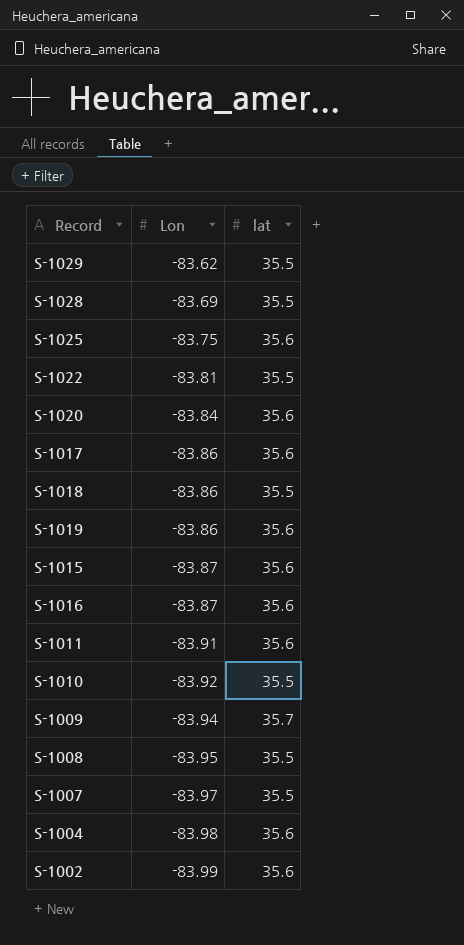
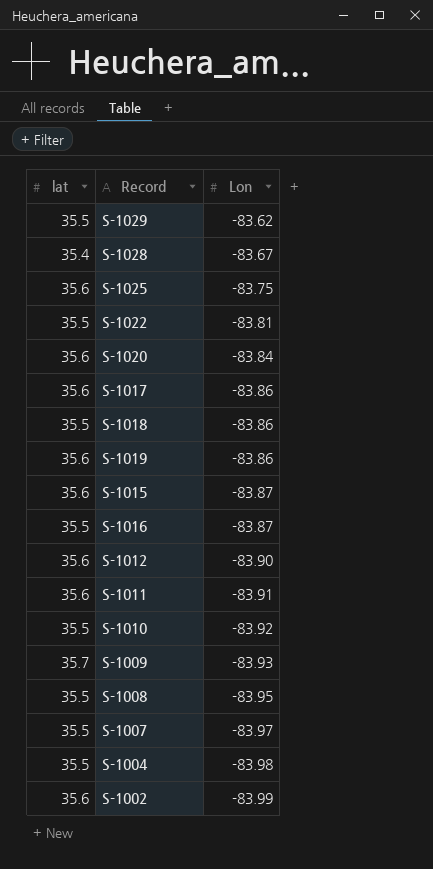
column lat | position: 3 -> 1
S-1028 | lat: 35.5 -> 35.4
S-1028 | Lon: -83.69 -> -83.67
S-1016 | lat: 35.6 -> 35.5
row S-1012: none -> 35.6 | -83.90
S-1009 | Lon: -83.94 -> -83.93
S-1004 | lat: 35.6 -> 35.5

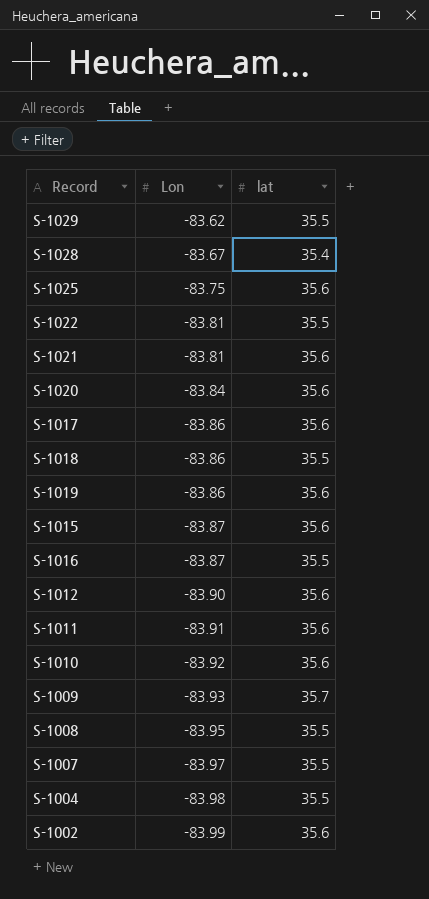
column lat | position: 1 -> 3
row S-1021: none -> -83.81 | 35.6
S-1010 | lat: 35.5 -> 35.6

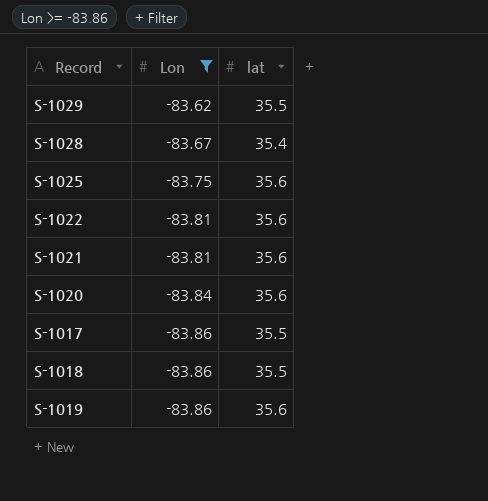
filter: none -> Lon >= -83.86
S-1022 | lat: 35.5 -> 35.6
S-1017 | lat: 35.6 -> 35.5

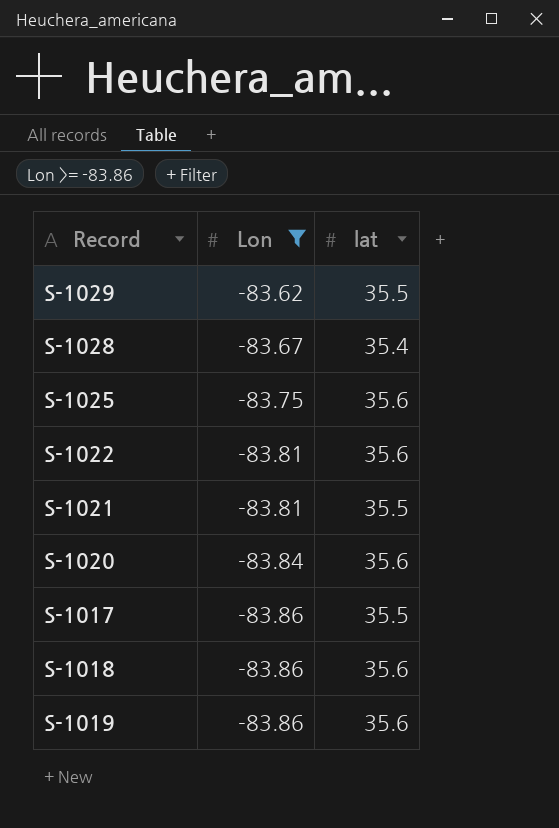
S-1021 | lat: 35.6 -> 35.5
S-1018 | lat: 35.5 -> 35.6

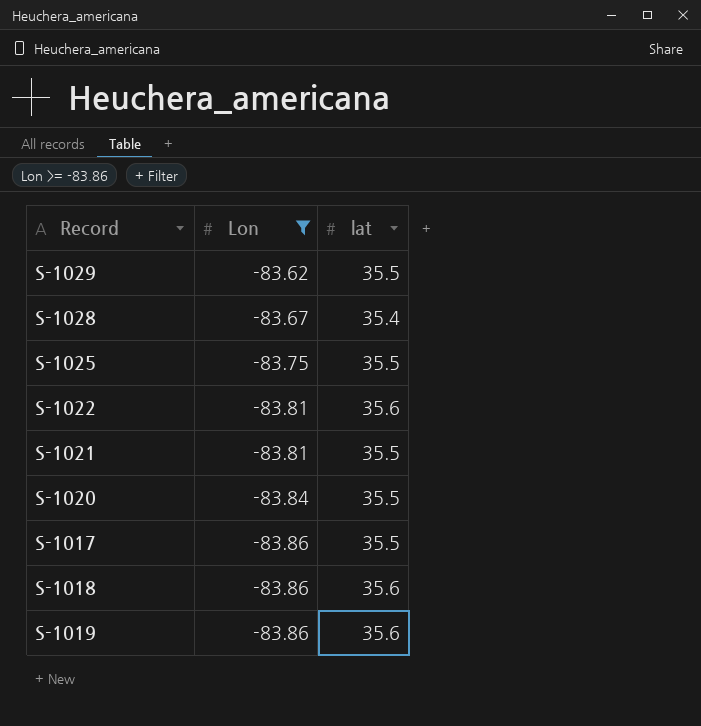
S-1025 | lat: 35.6 -> 35.5
S-1020 | lat: 35.6 -> 35.5

